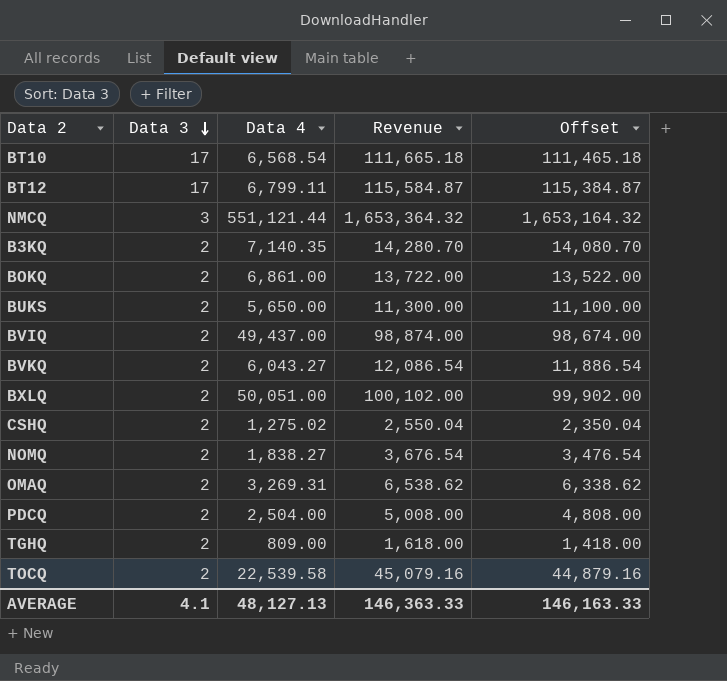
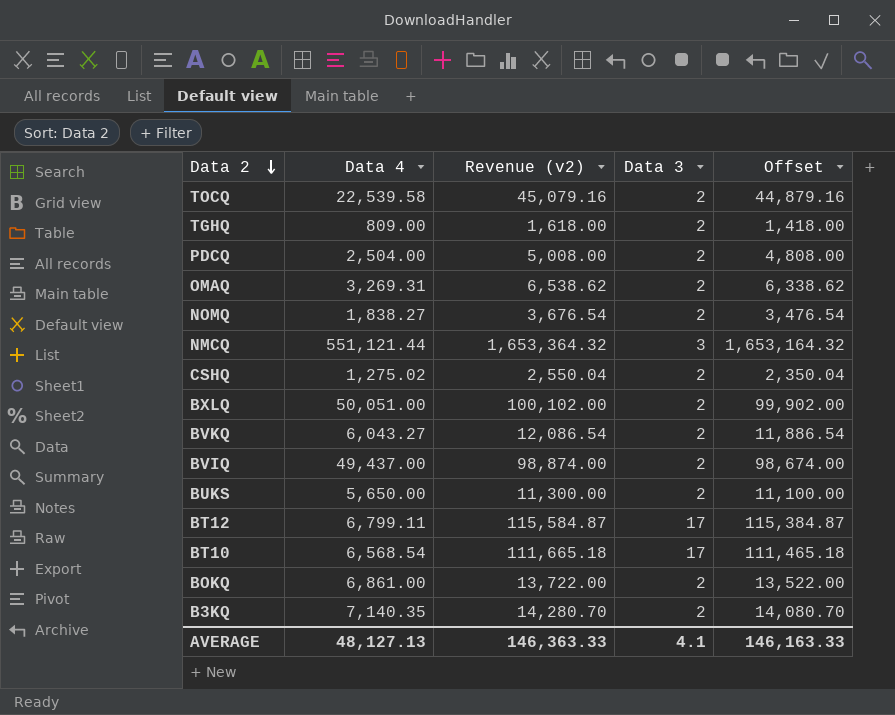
row order: Data 3 descending -> Data 2 descending
column name: Revenue -> Revenue (v2)
column Data 3 | position: 2 -> 4

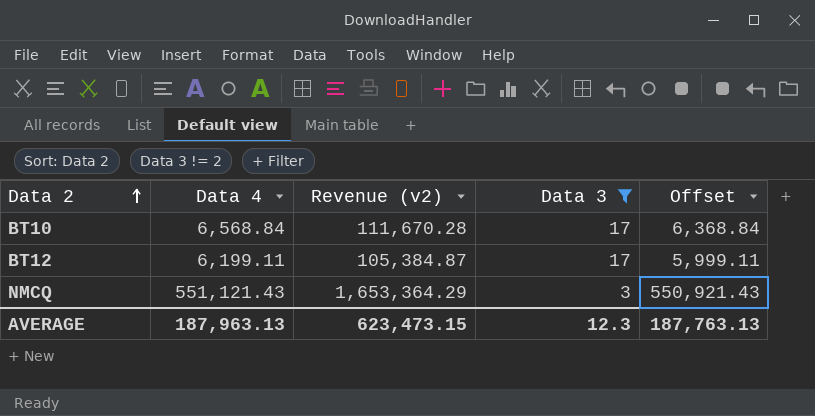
filter: none -> Data 3 != 2
row order: Data 2 descending -> Data 2 ascending
column Offset | formula: [Revenue (v2)] - 200 -> [Data 4] - 200
BT10 | Data 4: 6,568.54 -> 6,568.84
BT10 | Revenue (v2): 111,665.18 -> 111,670.28
BT12 | Data 4: 6,799.11 -> 6,199.11
BT12 | Revenue (v2): 115,584.87 -> 105,384.87
NMCQ | Data 4: 551,121.44 -> 551,121.43
NMCQ | Revenue (v2): 1,653,364.32 -> 1,653,364.29
AVERAGE | Data 4: 48,127.13 -> 187,963.13
AVERAGE | Revenue (v2): 146,363.33 -> 623,473.15
AVERAGE | Data 3: 4.1 -> 12.3
AVERAGE | Offset: 146,163.33 -> 187,763.13

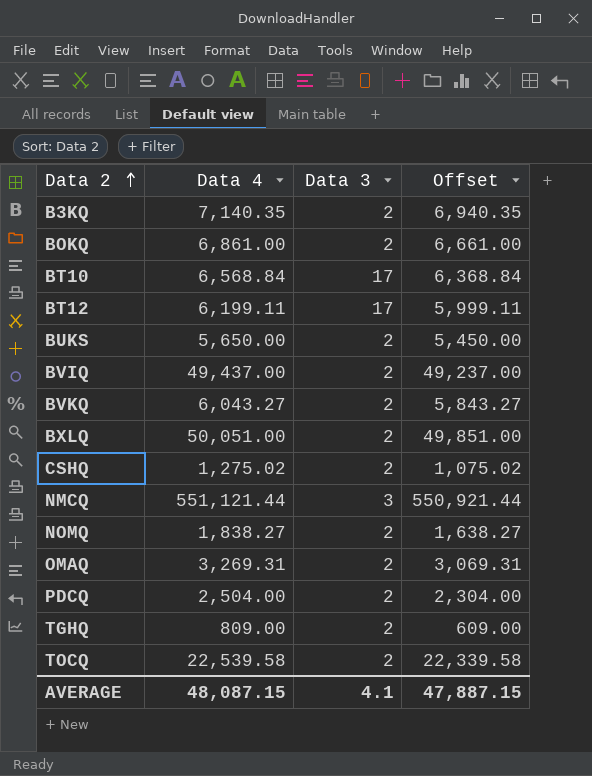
filter: Data 3 != 2 -> none
column Revenue (v2) | formula: [Data 4] * [Data 3] -> none
NMCQ | Data 4: 551,121.43 -> 551,121.44
NMCQ | Offset: 550,921.43 -> 550,921.44
AVERAGE | Data 4: 187,963.13 -> 48,087.15
AVERAGE | Data 3: 12.3 -> 4.1
AVERAGE | Offset: 187,763.13 -> 47,887.15

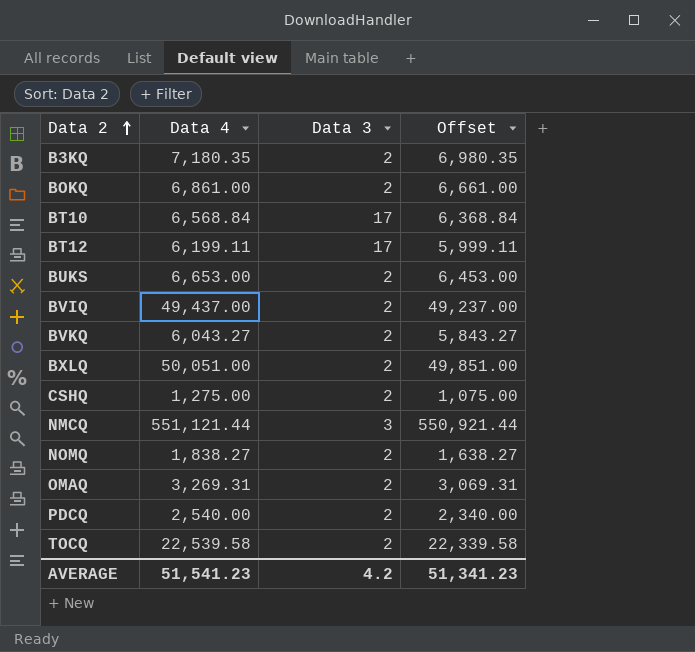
row TGHQ: 809.00 | 2 | 609.00 -> none
B3KQ | Data 4: 7,140.35 -> 7,180.35
B3KQ | Offset: 6,940.35 -> 6,980.35
BUKS | Data 4: 5,650.00 -> 6,653.00
BUKS | Offset: 5,450.00 -> 6,453.00
CSHQ | Data 4: 1,275.02 -> 1,275.00
CSHQ | Offset: 1,075.02 -> 1,075.00
PDCQ | Data 4: 2,504.00 -> 2,540.00
PDCQ | Offset: 2,304.00 -> 2,340.00
AVERAGE | Data 4: 48,087.15 -> 51,541.23
AVERAGE | Data 3: 4.1 -> 4.2
AVERAGE | Offset: 47,887.15 -> 51,341.23

